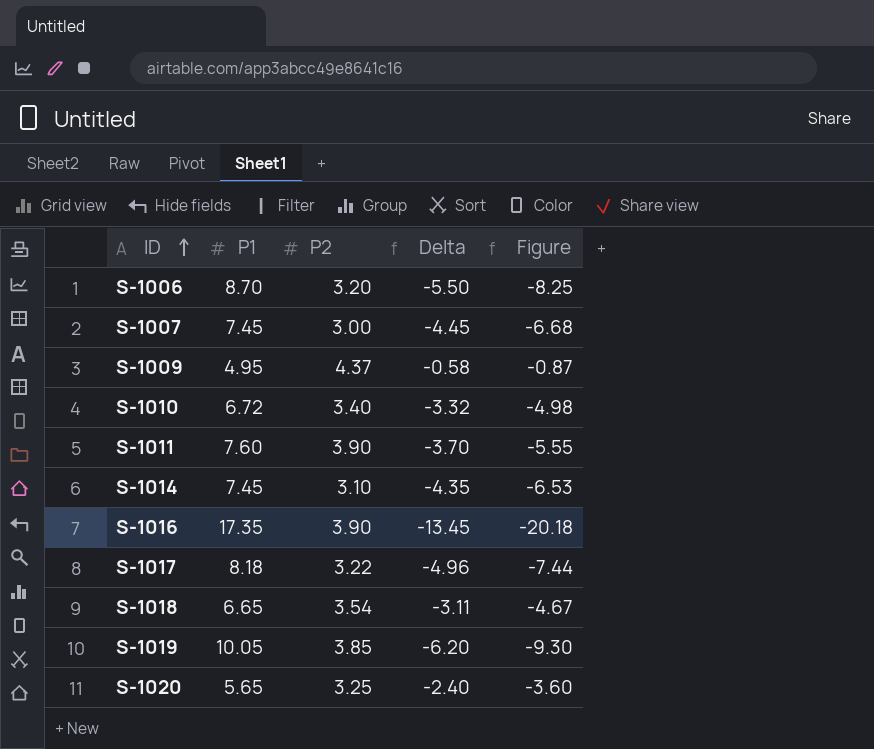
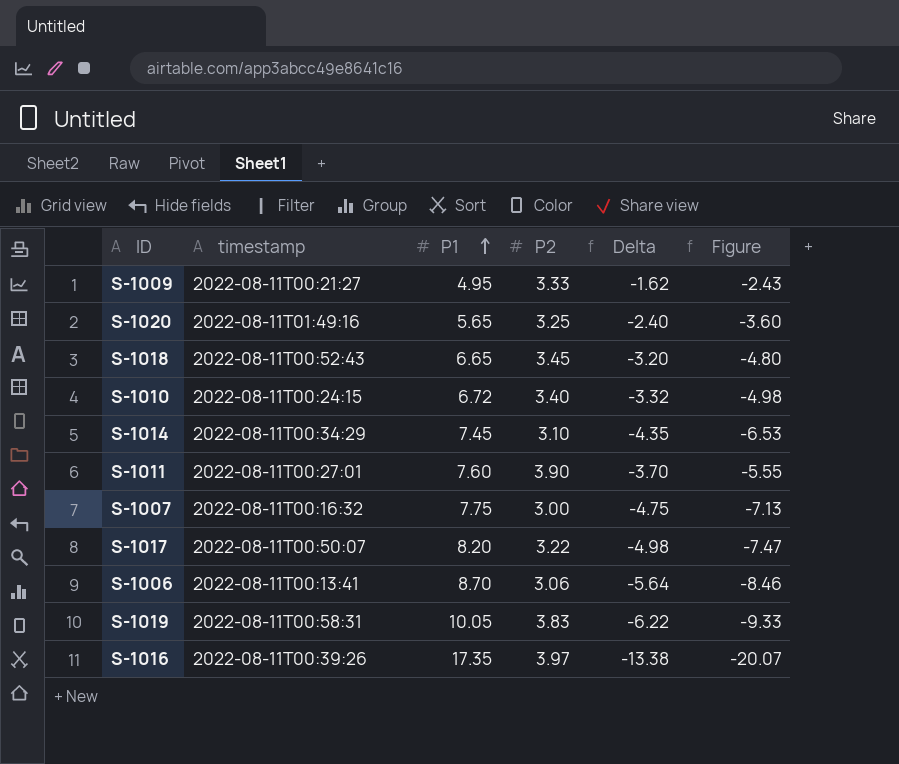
row order: ID ascending -> P1 ascending
column timestamp | position: none -> 2
S-1009 | P2: 4.37 -> 3.33
S-1009 | Delta: -0.58 -> -1.62
S-1009 | Figure: -0.87 -> -2.43
S-1018 | P2: 3.54 -> 3.45
S-1018 | Delta: -3.11 -> -3.20
S-1018 | Figure: -4.67 -> -4.80
S-1007 | P1: 7.45 -> 7.75
S-1007 | Delta: -4.45 -> -4.75
S-1007 | Figure: -6.68 -> -7.13
S-1017 | P1: 8.18 -> 8.20
S-1017 | Delta: -4.96 -> -4.98
S-1017 | Figure: -7.44 -> -7.47
S-1006 | P2: 3.20 -> 3.06
S-1006 | Delta: -5.50 -> -5.64
S-1006 | Figure: -8.25 -> -8.46
S-1019 | P2: 3.85 -> 3.83
S-1019 | Delta: -6.20 -> -6.22
S-1019 | Figure: -9.30 -> -9.33
S-1016 | P2: 3.90 -> 3.97
S-1016 | Delta: -13.45 -> -13.38
S-1016 | Figure: -20.18 -> -20.07

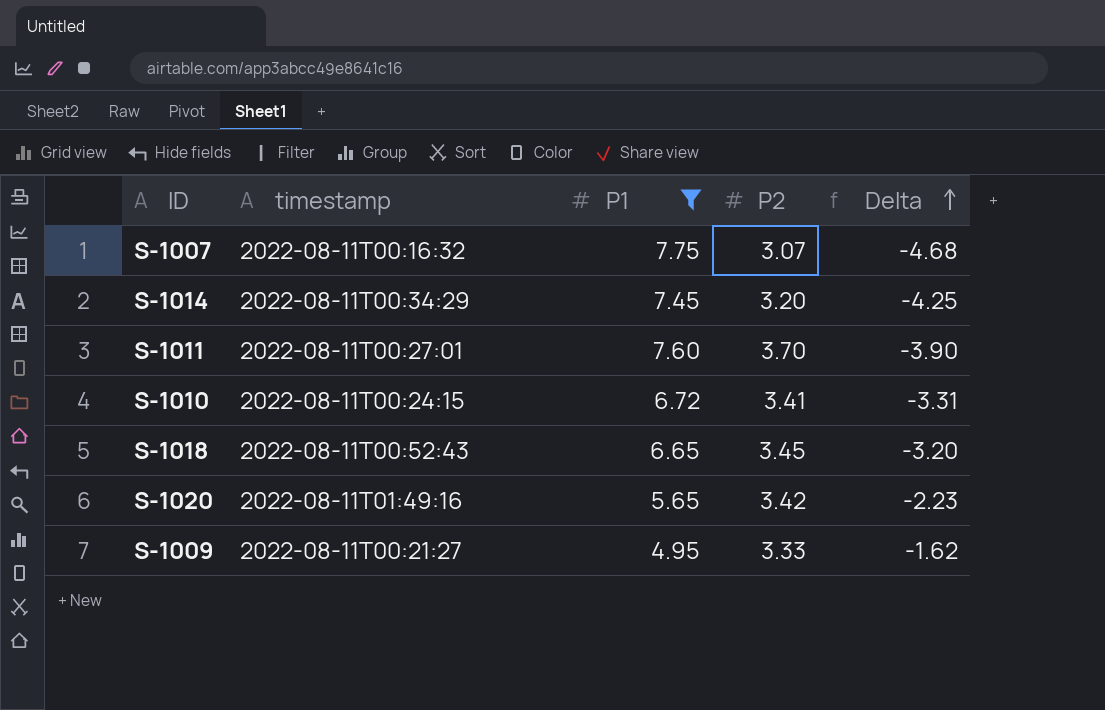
filter: none -> P1 <= 7.75
row order: P1 ascending -> Delta ascending
column Figure | formula: [Delta] * 1.5 -> none
S-1007 | P2: 3.00 -> 3.07
S-1007 | Delta: -4.75 -> -4.68
S-1014 | P2: 3.10 -> 3.20
S-1014 | Delta: -4.35 -> -4.25
S-1011 | P2: 3.90 -> 3.70
S-1011 | Delta: -3.70 -> -3.90
S-1010 | P2: 3.40 -> 3.41
S-1010 | Delta: -3.32 -> -3.31
S-1020 | P2: 3.25 -> 3.42
S-1020 | Delta: -2.40 -> -2.23

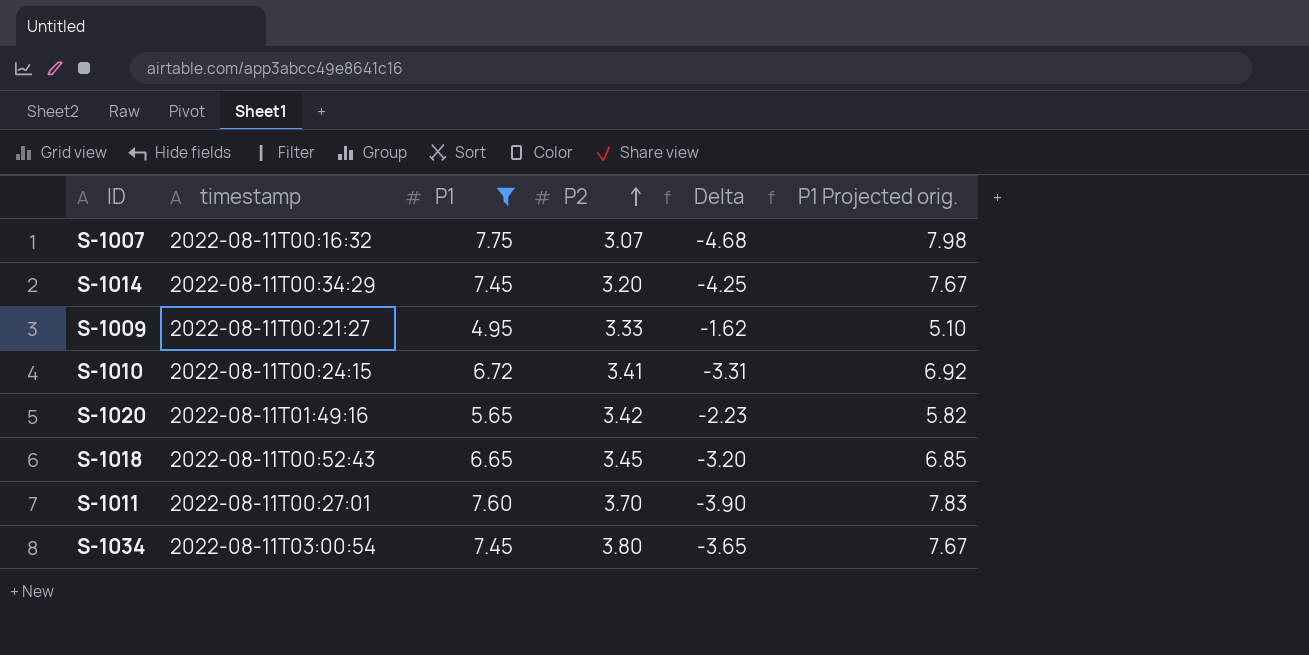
row order: Delta ascending -> P2 ascending
column P1 Projected orig. | formula: none -> [P1] * 1.03
row S-1034: none -> 2022-08-11T03:00:54 | 7.45 | 3.80 | -3.65 | 7.67

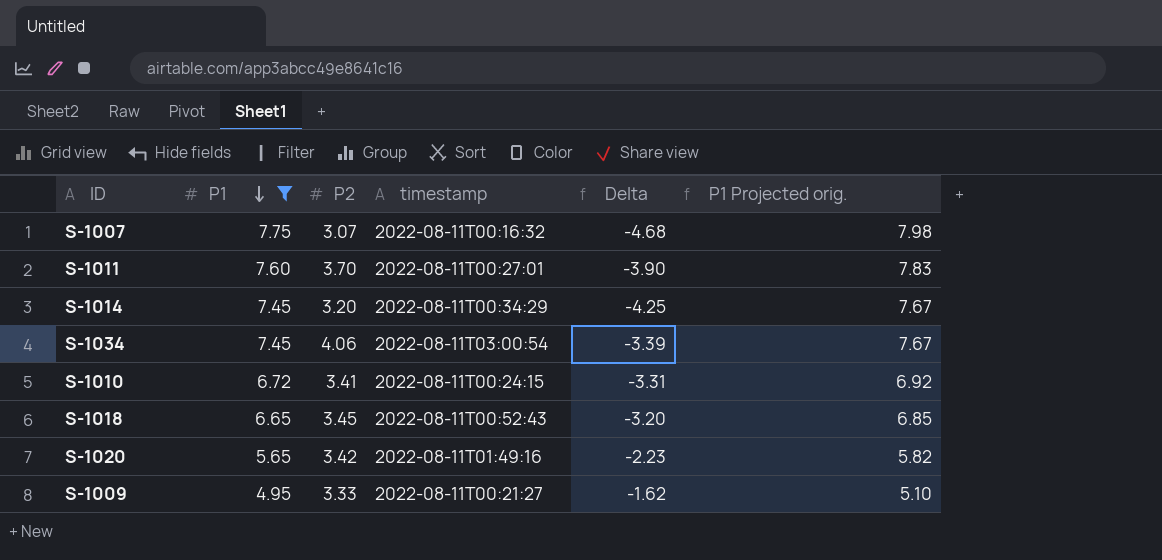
row order: P2 ascending -> P1 descending
column timestamp | position: 2 -> 4
S-1034 | P2: 3.80 -> 4.06
S-1034 | Delta: -3.65 -> -3.39

